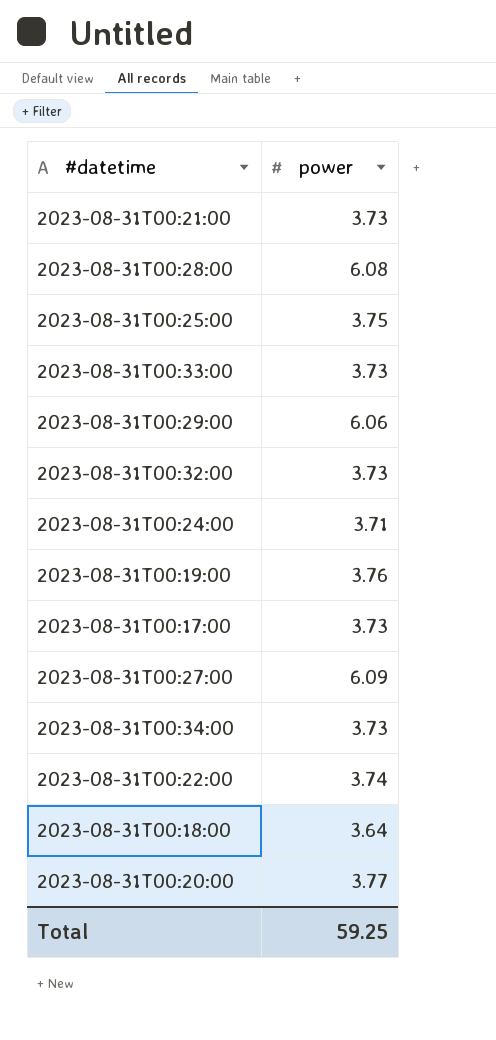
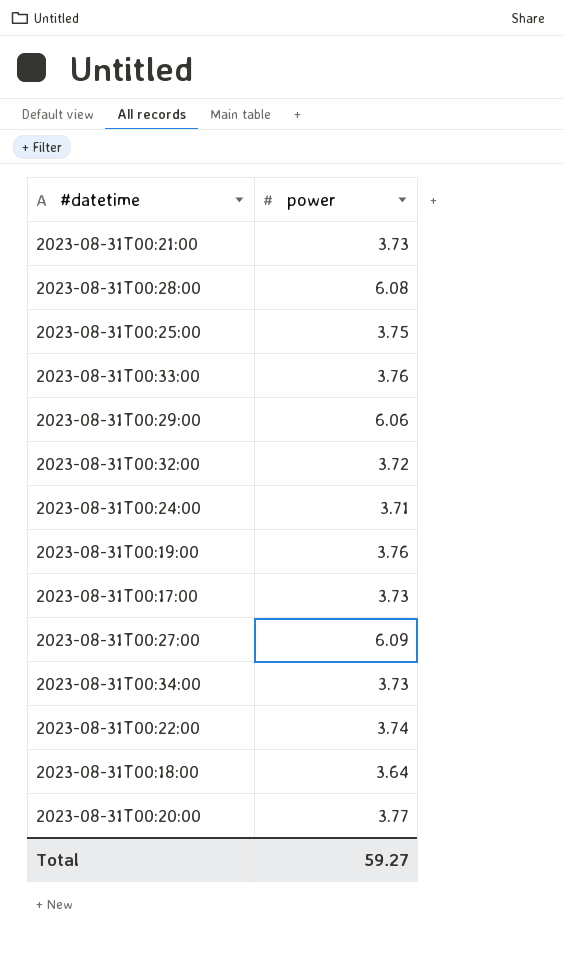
2023-08-31T00:33:00 | power: 3.73 -> 3.76
2023-08-31T00:32:00 | power: 3.73 -> 3.72
Total | power: 59.25 -> 59.27

